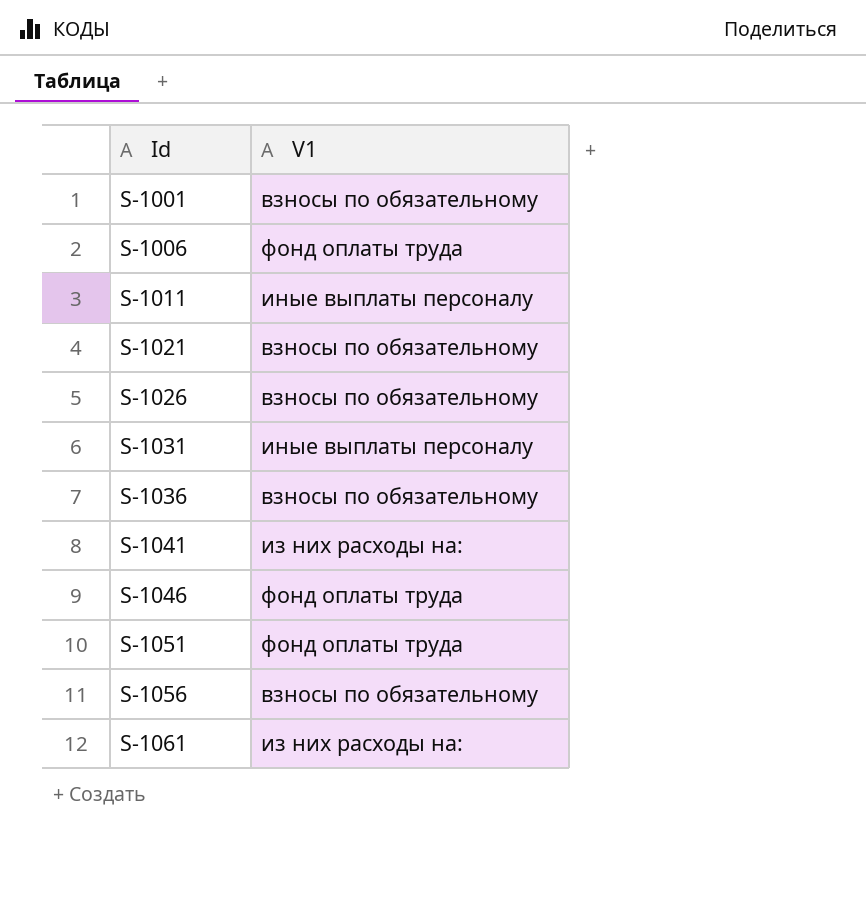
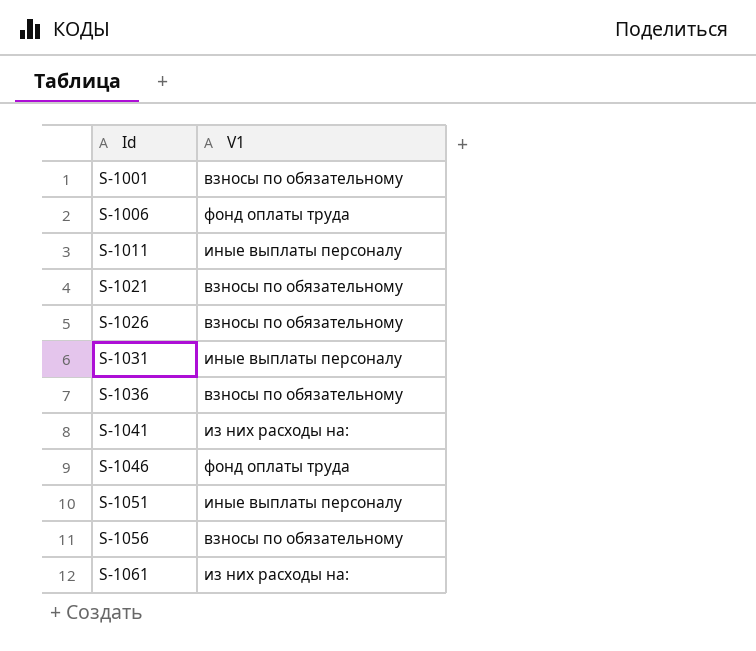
S-1051 | V1: фонд оплаты труда -> иные выплаты персоналу

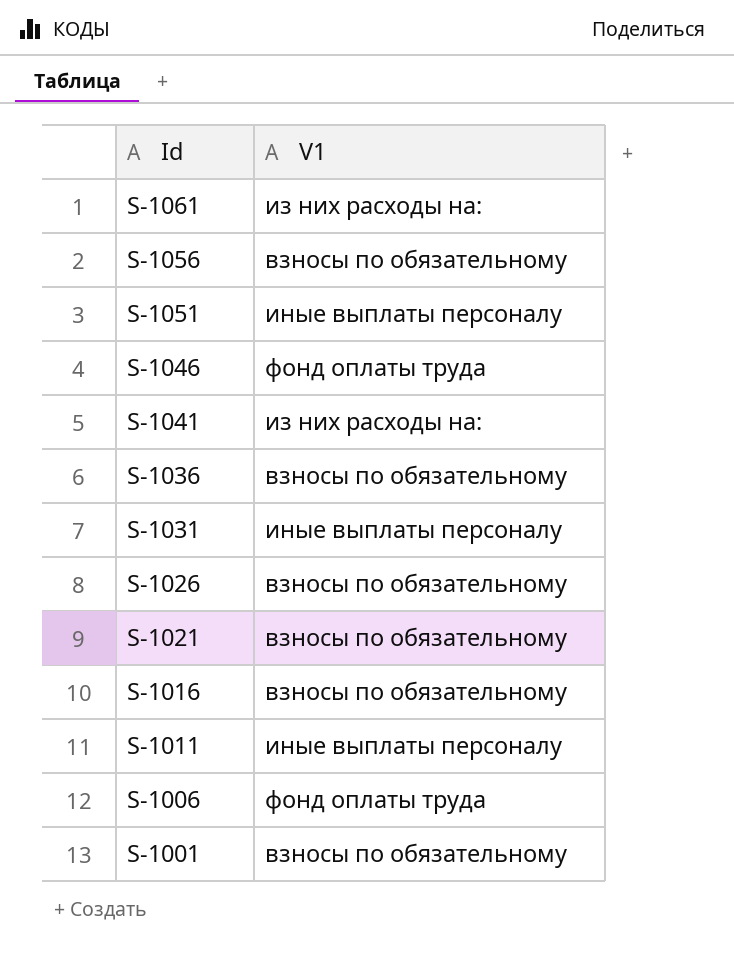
row order: Id ascending -> Id descending
row S-1016: none -> взносы по обязательному

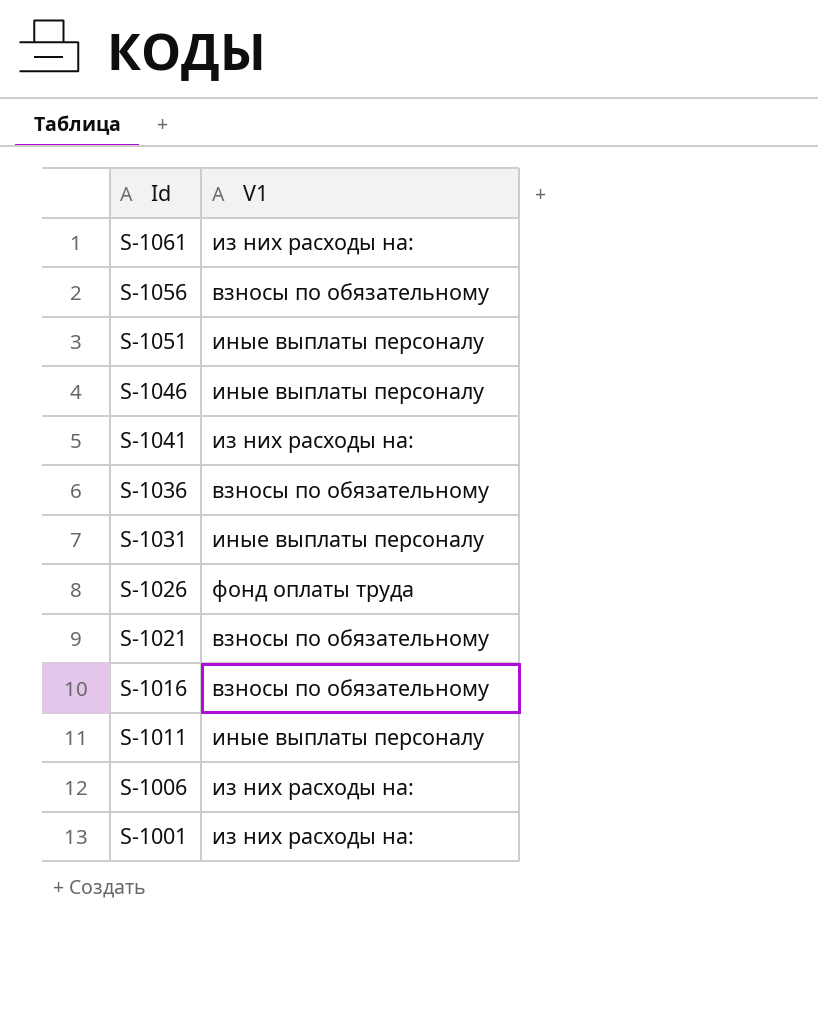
S-1046 | V1: фонд оплаты труда -> иные выплаты персоналу
S-1026 | V1: взносы по обязательному -> фонд оплаты труда
S-1006 | V1: фонд оплаты труда -> из них расходы на:
S-1001 | V1: взносы по обязательному -> из них расходы на:

